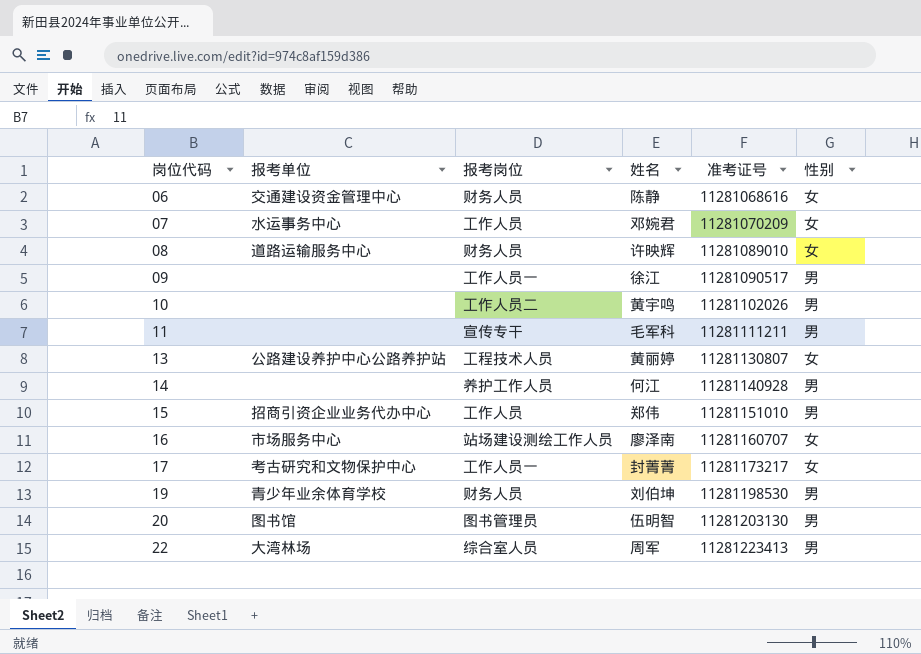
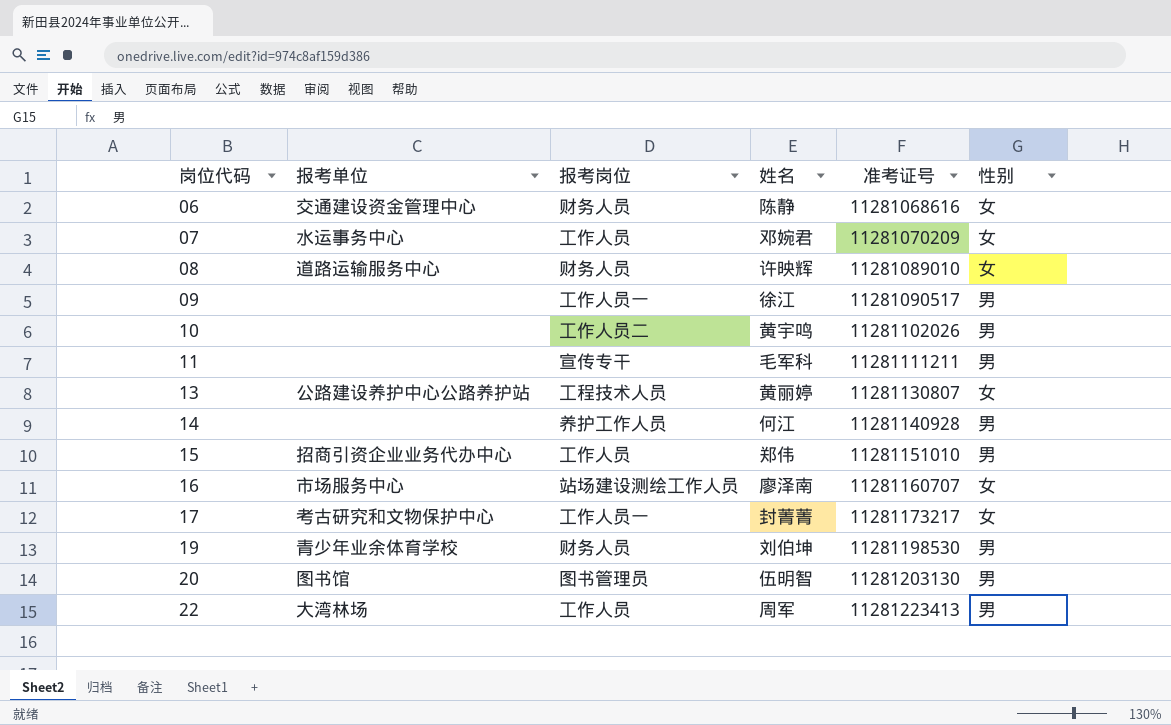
22 | 报考岗位: 综合室人员 -> 工作人员

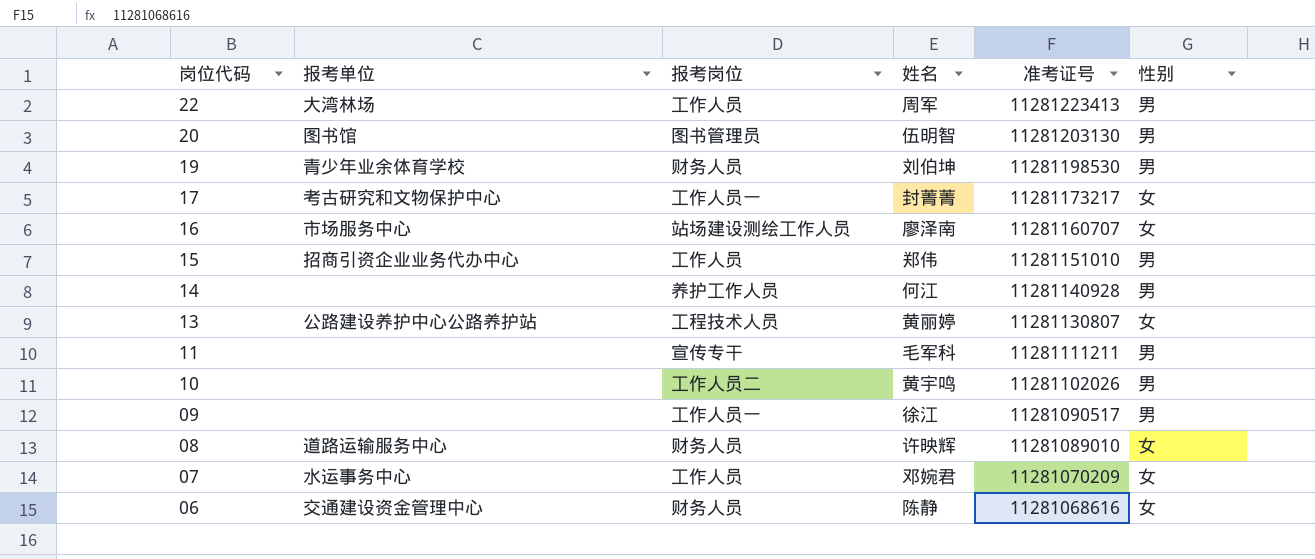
row order: 岗位代码 ascending -> 岗位代码 descending

